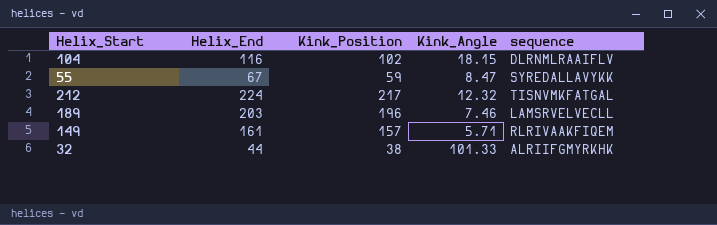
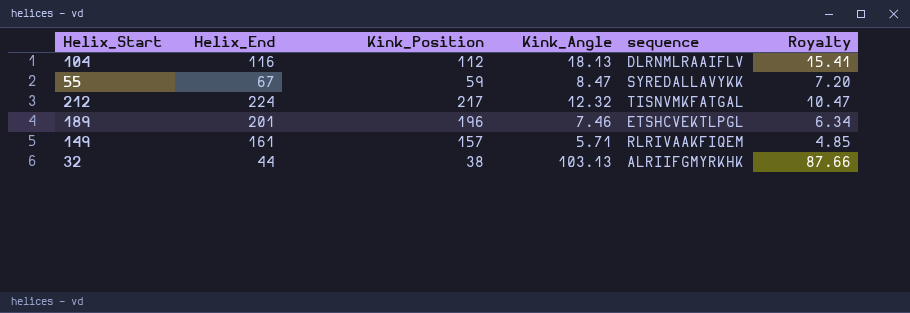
column Royalty | formula: none -> [Kink_Angle] * 0.85
104 | Kink_Position: 102 -> 112
104 | Kink_Angle: 18.15 -> 18.13
189 | Helix_End: 203 -> 201
189 | sequence: LAMSRVELVECLL -> ETSHCVEKTLPGL
32 | Kink_Angle: 101.33 -> 103.13

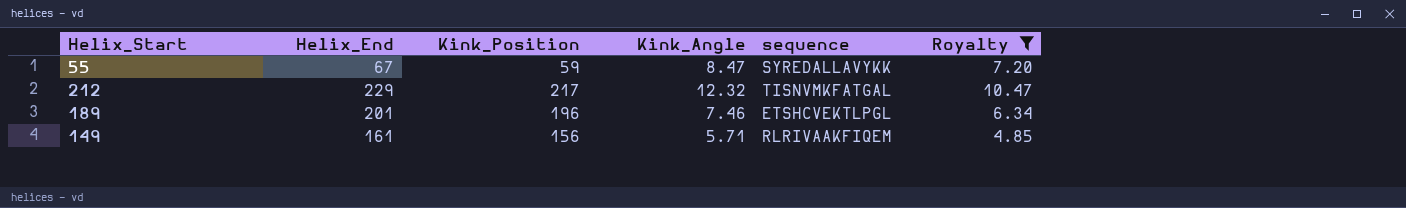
filter: none -> Royalty <= 10.47
212 | Helix_End: 224 -> 229
149 | Kink_Position: 157 -> 156

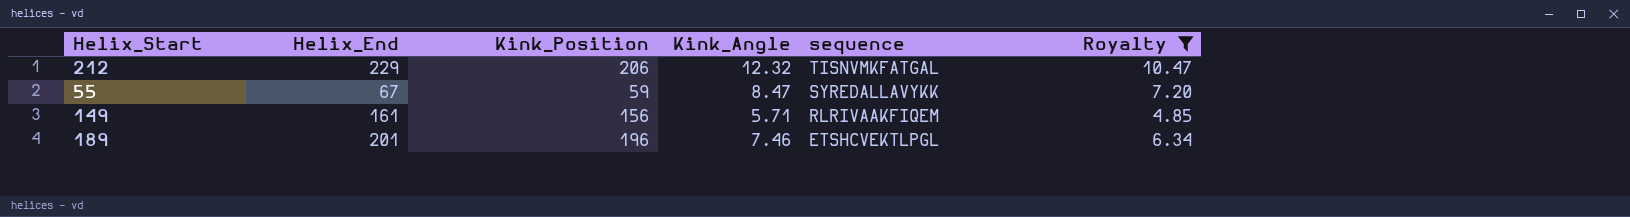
row order: none -> sequence descending
212 | Kink_Position: 217 -> 206

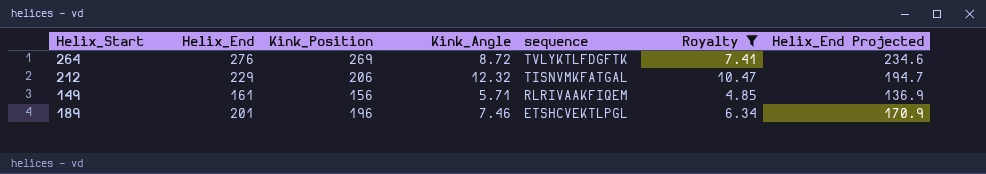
column Helix_End Projected | formula: none -> [Helix_End] * 0.85
row 55: 67 | 59 | 8.47 | SYREDALLAVYKK | 7.20 -> none
row 264: none -> 276 | 269 | 8.72 | TVLYKTLFDGFTK | 7.41 | 234.6

